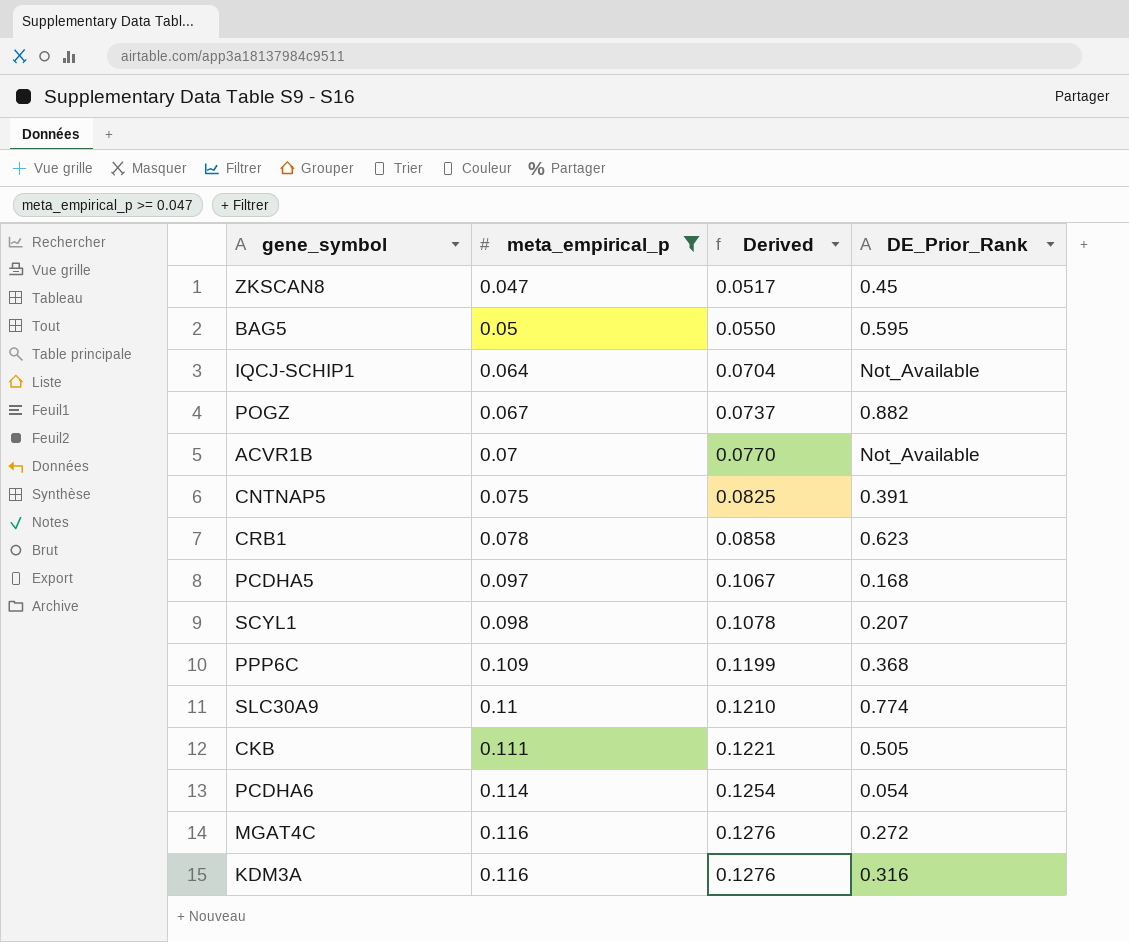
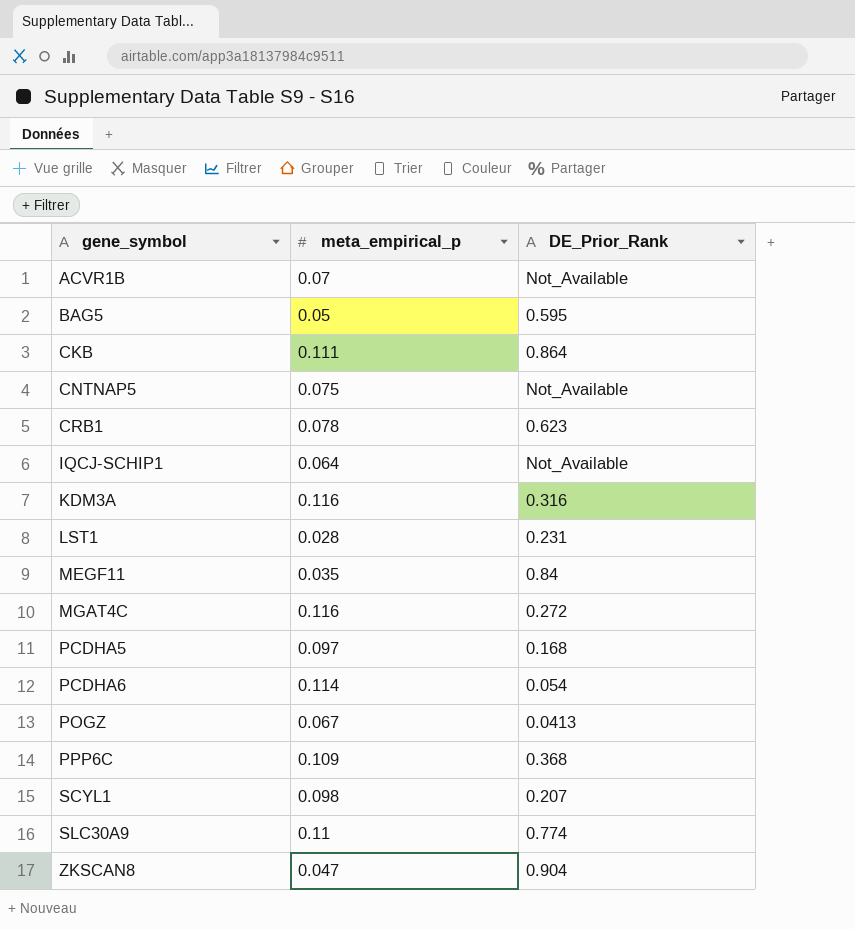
filter: meta_empirical_p >= 0.047 -> none
row order: meta_empirical_p ascending -> gene_symbol ascending
column Derived | formula: [meta_empirical_p] * 1.1 -> none
CKB | DE_Prior_Rank: 0.505 -> 0.864
CNTNAP5 | DE_Prior_Rank: 0.391 -> Not_Available
POGZ | DE_Prior_Rank: 0.882 -> 0.0413
ZKSCAN8 | DE_Prior_Rank: 0.45 -> 0.904

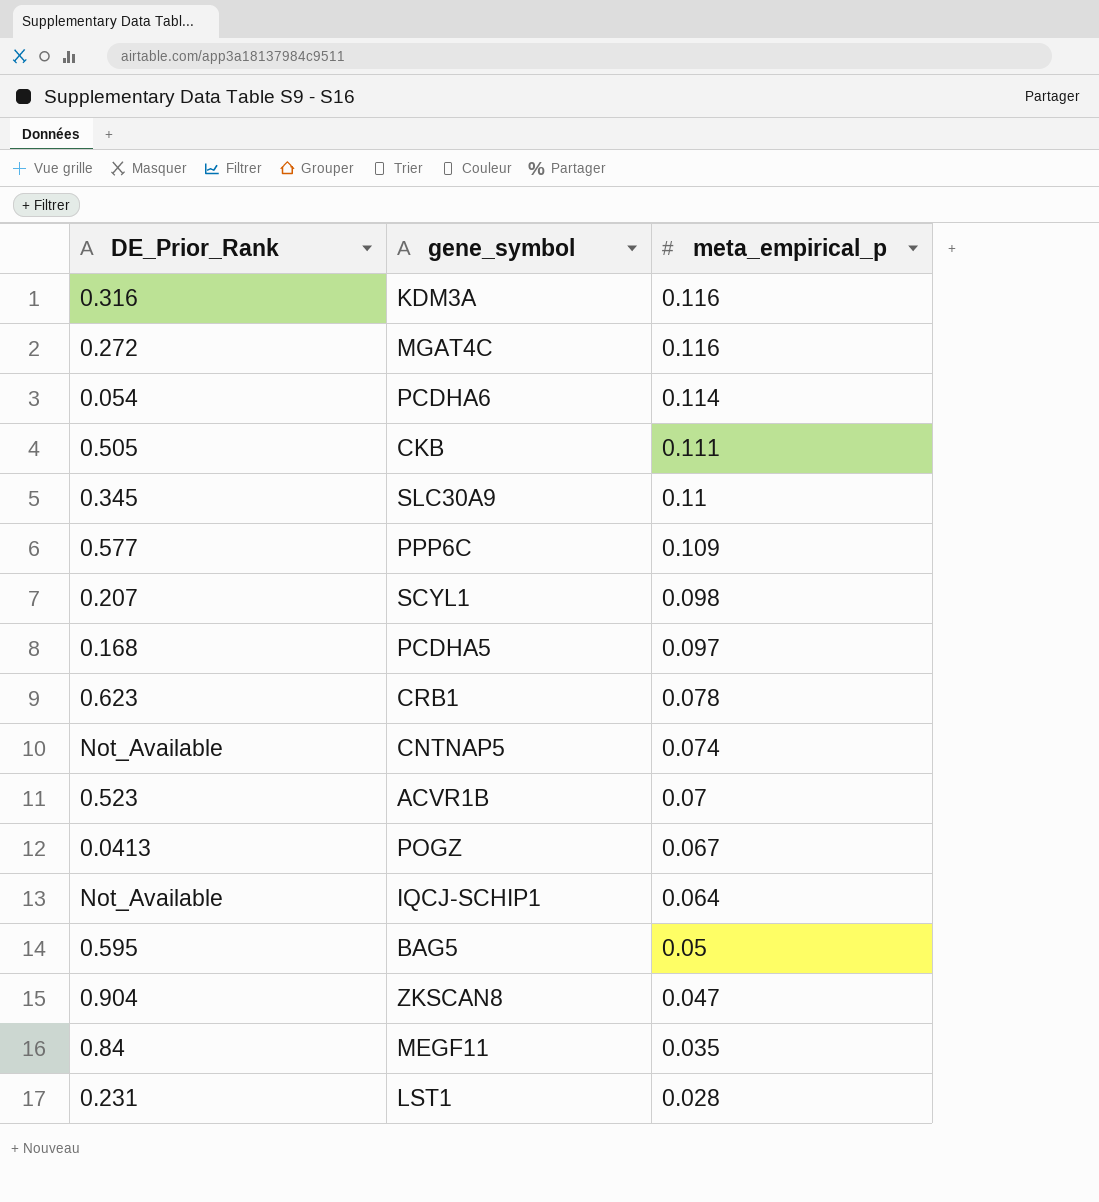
row order: gene_symbol ascending -> meta_empirical_p descending
column DE_Prior_Rank | position: 3 -> 1
CKB | DE_Prior_Rank: 0.864 -> 0.505
SLC30A9 | DE_Prior_Rank: 0.774 -> 0.345
PPP6C | DE_Prior_Rank: 0.368 -> 0.577
CNTNAP5 | meta_empirical_p: 0.075 -> 0.074
ACVR1B | DE_Prior_Rank: Not_Available -> 0.523

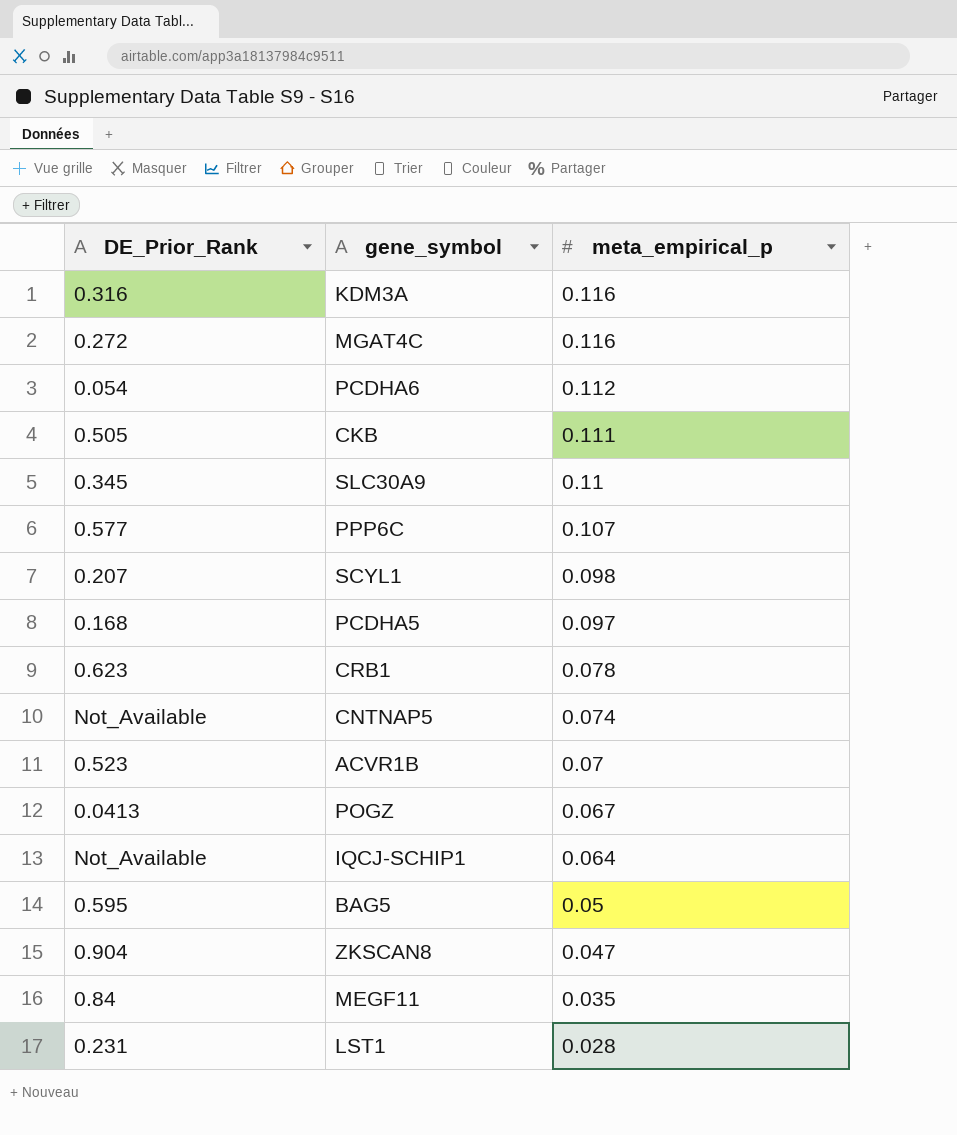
PCDHA6 | meta_empirical_p: 0.114 -> 0.112
PPP6C | meta_empirical_p: 0.109 -> 0.107

